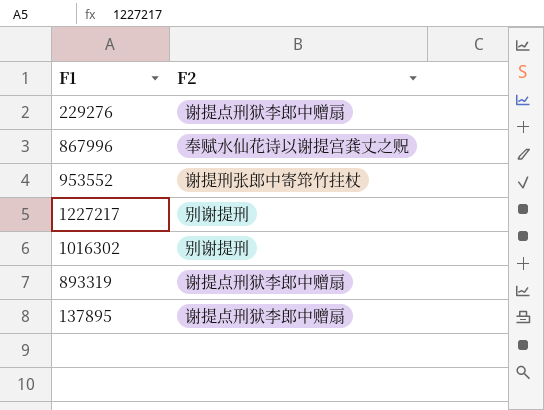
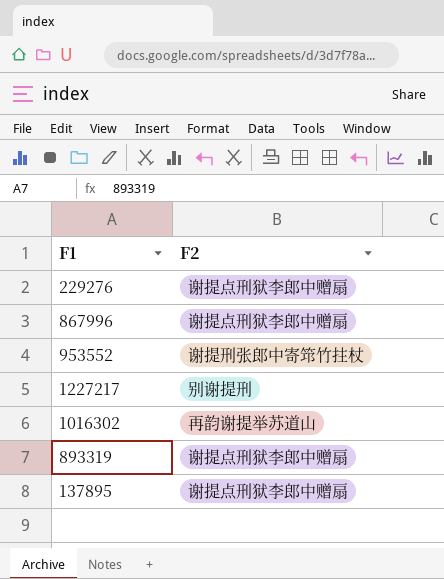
867996 | F2: 奉赋水仙花诗以谢提宫龚丈之贶 -> 谢提点刑狱李郎中赠扇
1016302 | F2: 别谢提刑 -> 再韵谢提举苏道山

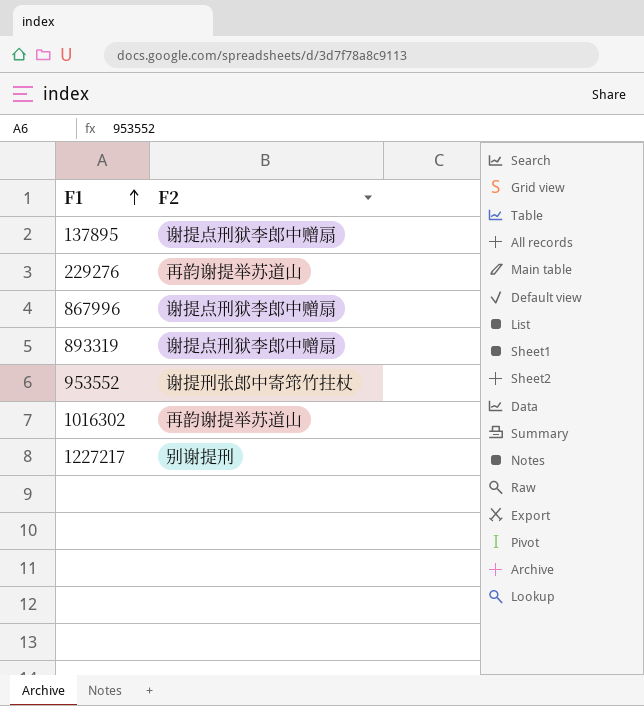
row order: none -> F1 ascending
229276 | F2: 谢提点刑狱李郎中赠扇 -> 再韵谢提举苏道山

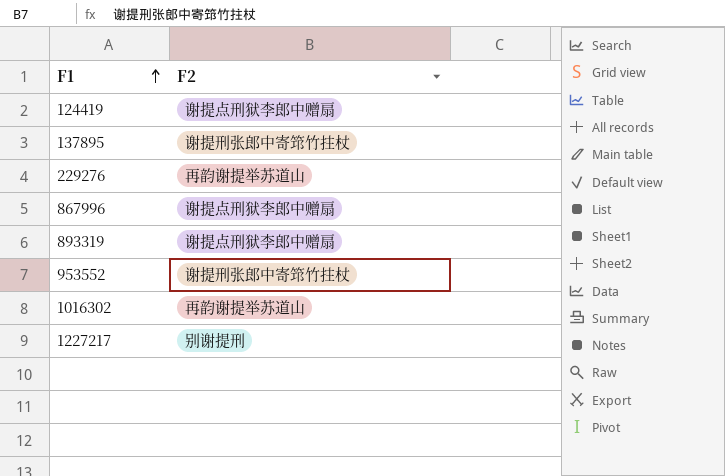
row 124419: none -> 谢提点刑狱李郎中赠扇
137895 | F2: 谢提点刑狱李郎中赠扇 -> 谢提刑张郎中寄筇竹拄杖

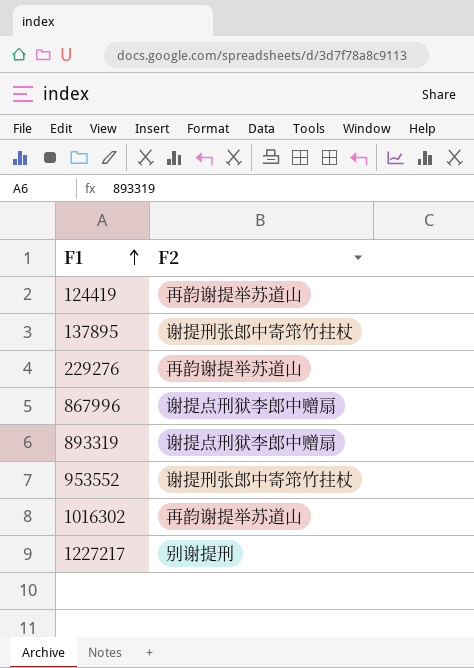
124419 | F2: 谢提点刑狱李郎中赠扇 -> 再韵谢提举苏道山

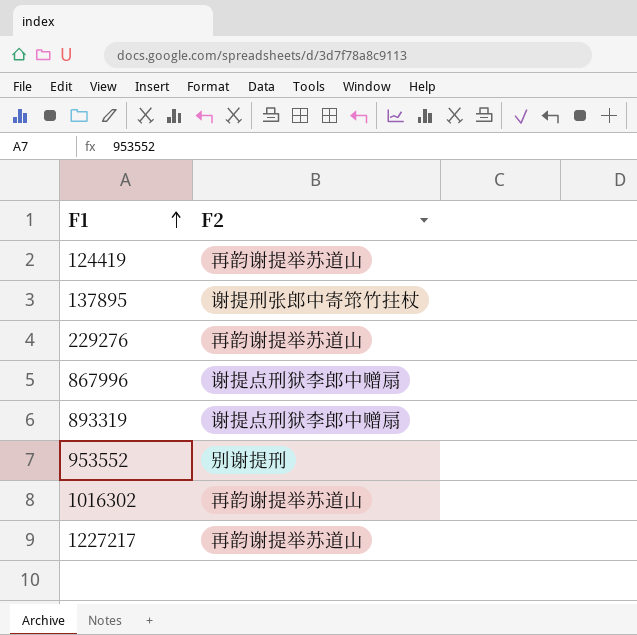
953552 | F2: 谢提刑张郎中寄筇竹拄杖 -> 别谢提刑
1227217 | F2: 别谢提刑 -> 再韵谢提举苏道山

